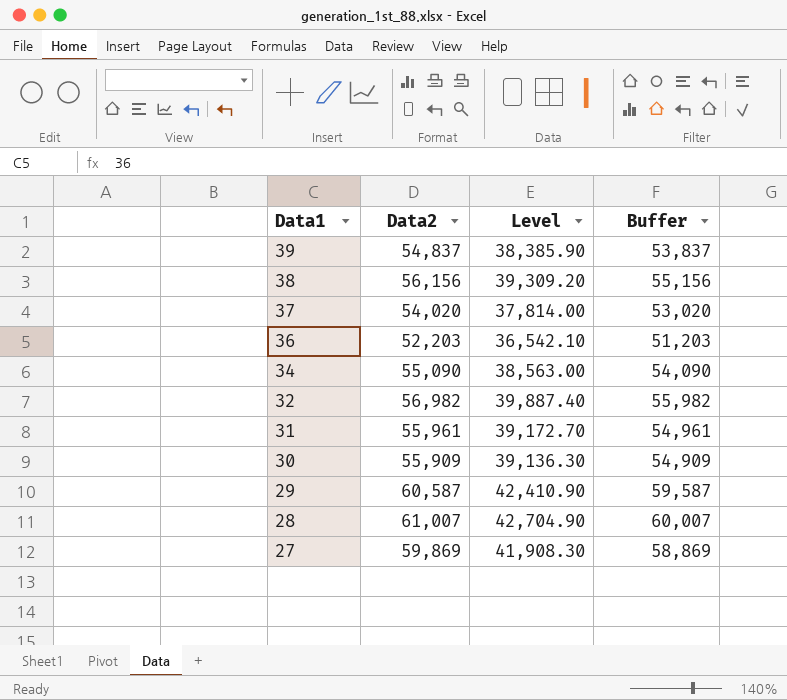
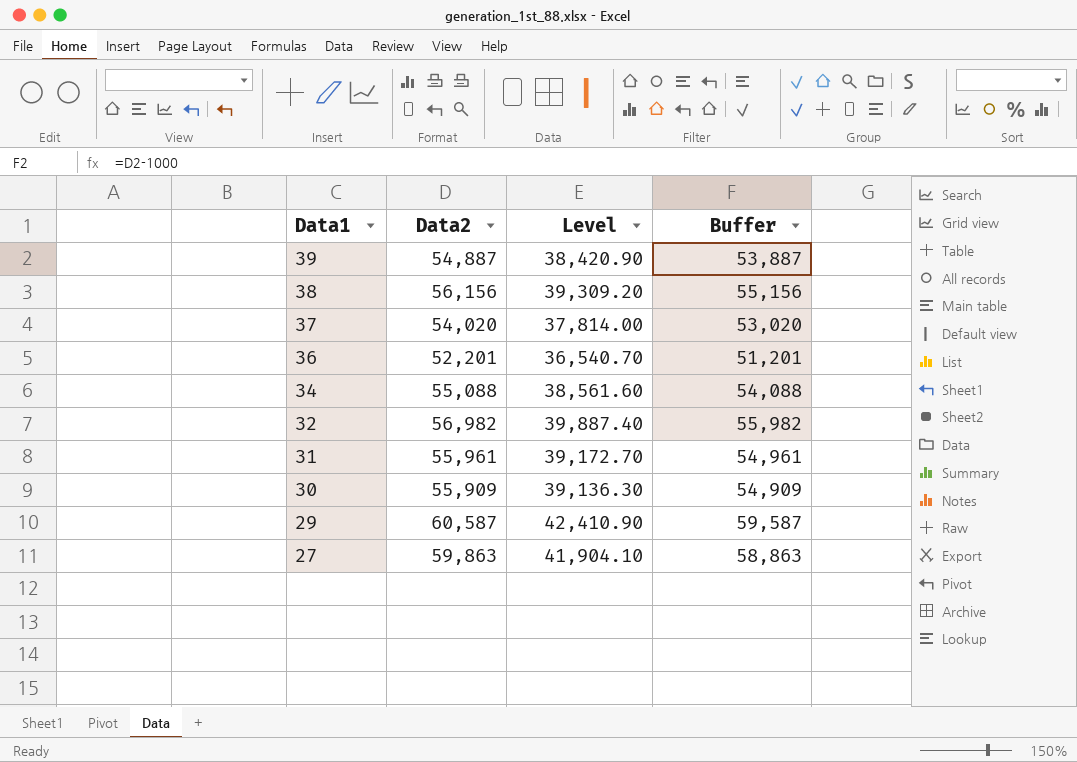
row 28: 61,007 | 42,704.90 | 60,007 -> none
39 | Data2: 54,837 -> 54,887
39 | Level: 38,385.90 -> 38,420.90
39 | Buffer: 53,837 -> 53,887
36 | Data2: 52,203 -> 52,201
36 | Level: 36,542.10 -> 36,540.70
36 | Buffer: 51,203 -> 51,201
34 | Data2: 55,090 -> 55,088
34 | Level: 38,563.00 -> 38,561.60
34 | Buffer: 54,090 -> 54,088
27 | Data2: 59,869 -> 59,863
27 | Level: 41,908.30 -> 41,904.10
27 | Buffer: 58,869 -> 58,863

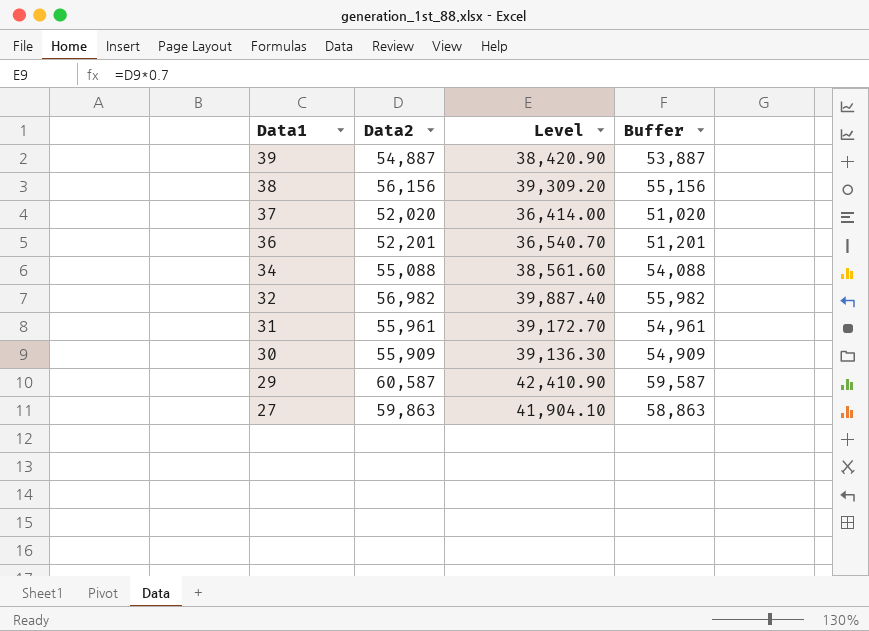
37 | Data2: 54,020 -> 52,020
37 | Level: 37,814.00 -> 36,414.00
37 | Buffer: 53,020 -> 51,020

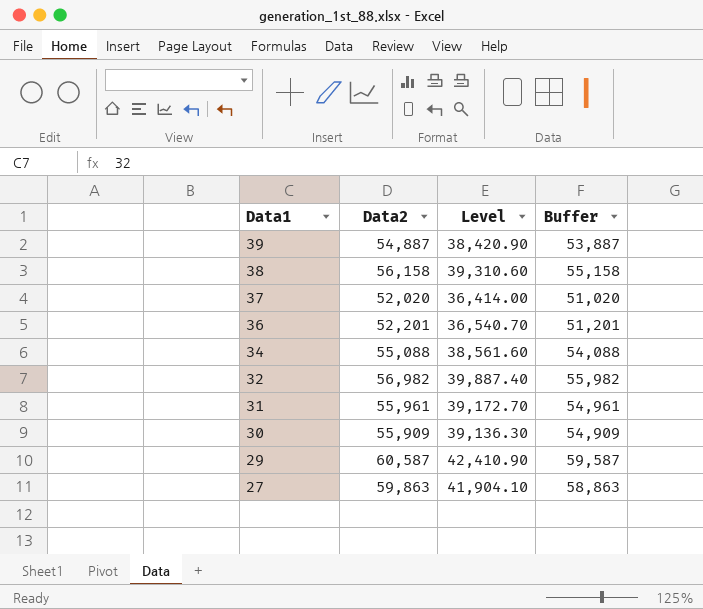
38 | Data2: 56,156 -> 56,158
38 | Level: 39,309.20 -> 39,310.60
38 | Buffer: 55,156 -> 55,158

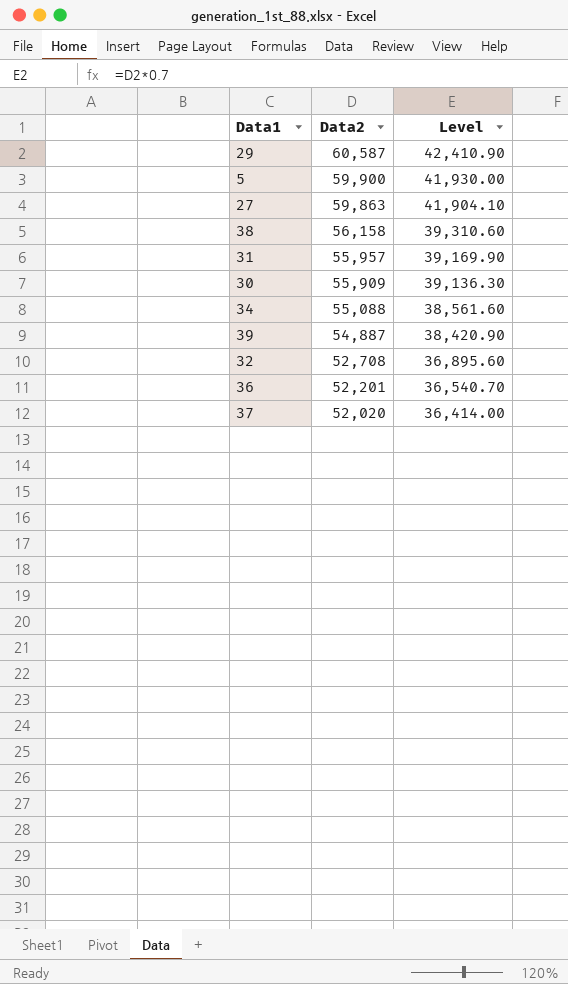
row order: Data1 descending -> Data2 descending
column Buffer | formula: [Data2] - 1000 -> none
row 5: none -> 59,900 | 41,930.00
31 | Data2: 55,961 -> 55,957
31 | Level: 39,172.70 -> 39,169.90
32 | Data2: 56,982 -> 52,708
32 | Level: 39,887.40 -> 36,895.60

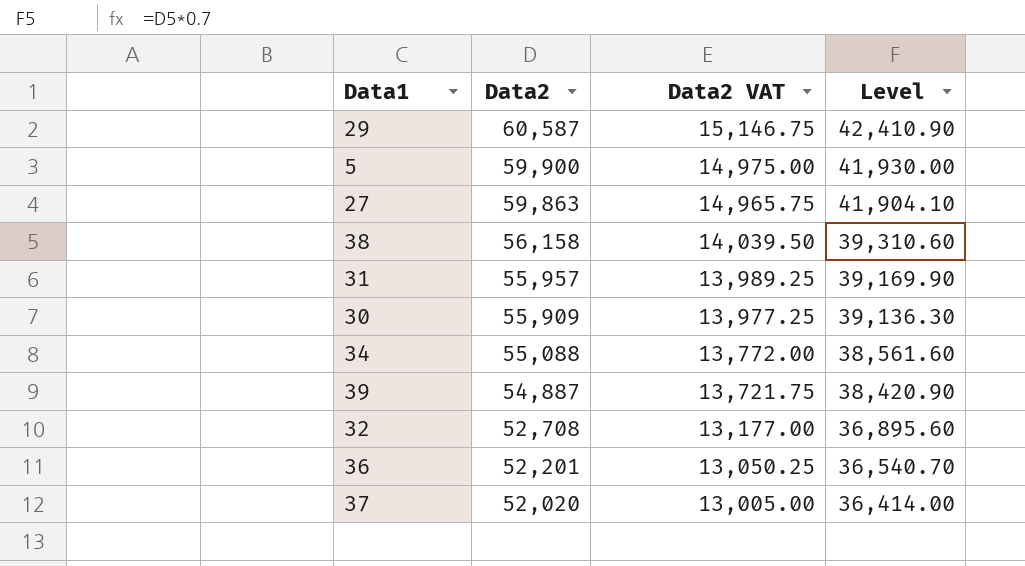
column Data2 VAT | formula: none -> [Data2] * 0.25

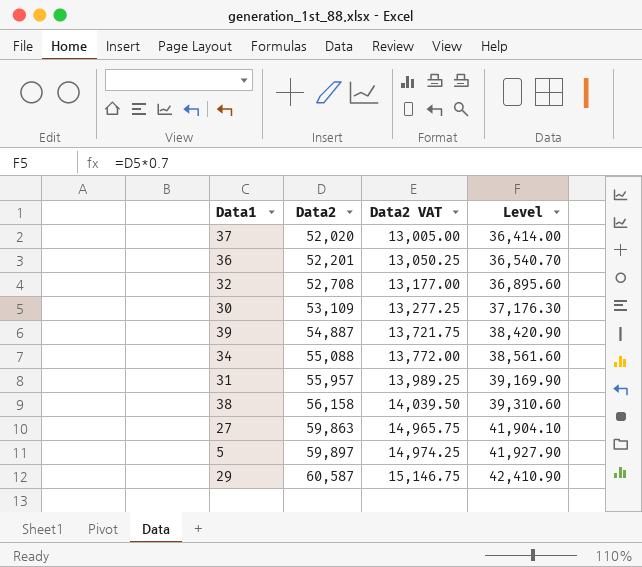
row order: Data2 descending -> Data2 ascending
30 | Data2: 55,909 -> 53,109
30 | Data2 VAT: 13,977.25 -> 13,277.25
30 | Level: 39,136.30 -> 37,176.30
5 | Data2: 59,900 -> 59,897
5 | Data2 VAT: 14,975.00 -> 14,974.25
5 | Level: 41,930.00 -> 41,927.90

